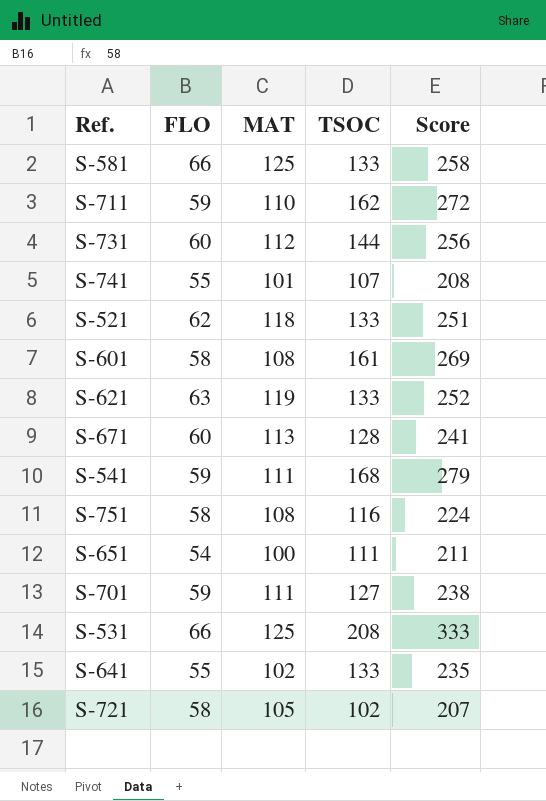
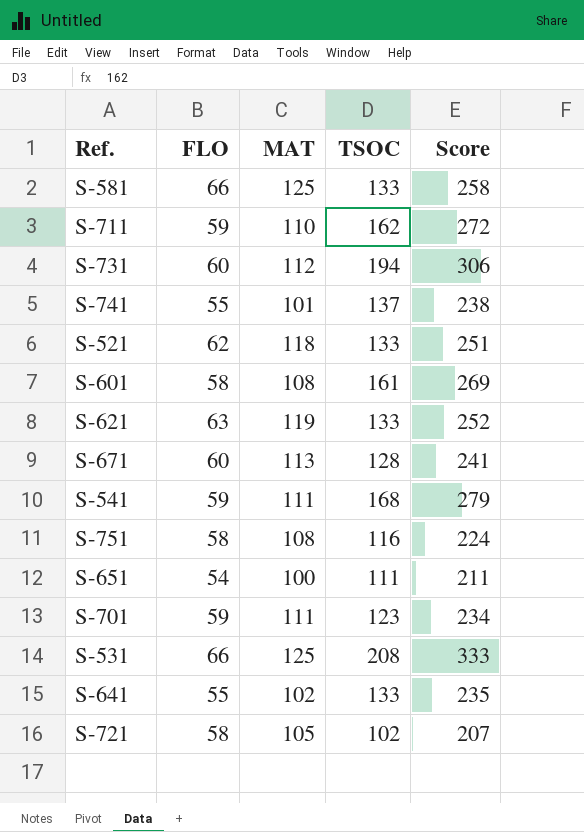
S-731 | TSOC: 144 -> 194
S-731 | Score: 256 -> 306
S-741 | TSOC: 107 -> 137
S-741 | Score: 208 -> 238
S-701 | TSOC: 127 -> 123
S-701 | Score: 238 -> 234

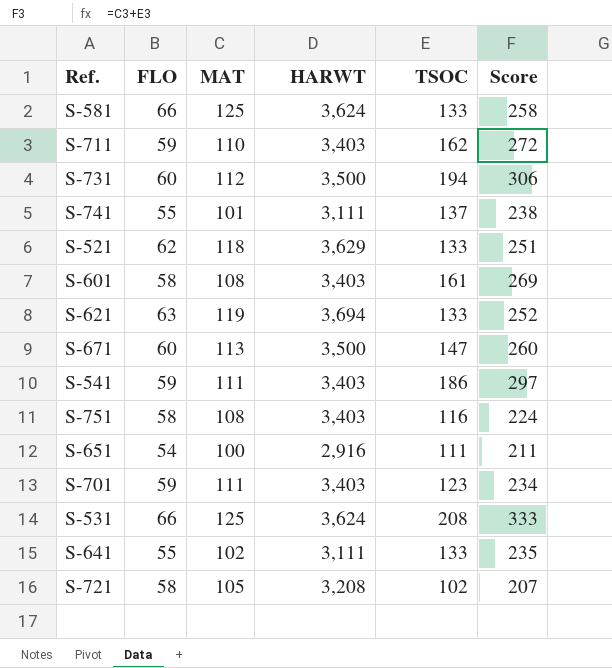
column HARWT | position: none -> 4
S-671 | TSOC: 128 -> 147
S-671 | Score: 241 -> 260
S-541 | TSOC: 168 -> 186
S-541 | Score: 279 -> 297

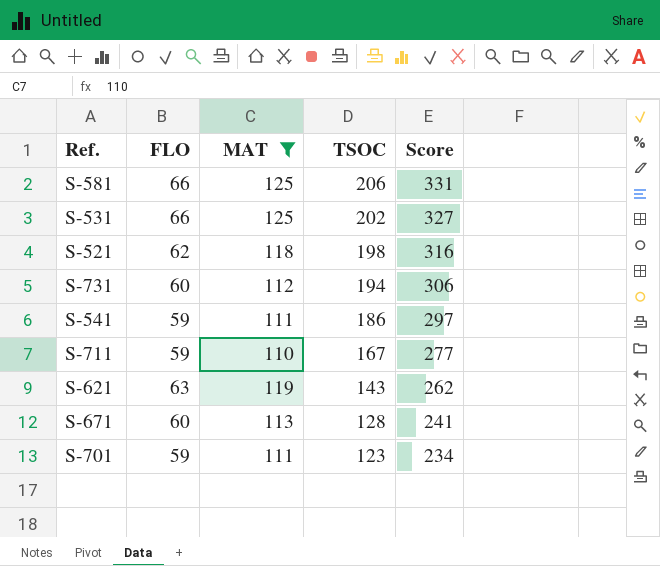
filter: none -> MAT >= 110
row order: none -> TSOC descending
column HARWT | position: 4 -> none
S-581 | TSOC: 133 -> 206
S-581 | Score: 258 -> 331
S-531 | TSOC: 208 -> 202
S-531 | Score: 333 -> 327
S-521 | TSOC: 133 -> 198
S-521 | Score: 251 -> 316
S-711 | TSOC: 162 -> 167
S-711 | Score: 272 -> 277
S-621 | TSOC: 133 -> 143
S-621 | Score: 252 -> 262
S-671 | TSOC: 147 -> 128
S-671 | Score: 260 -> 241

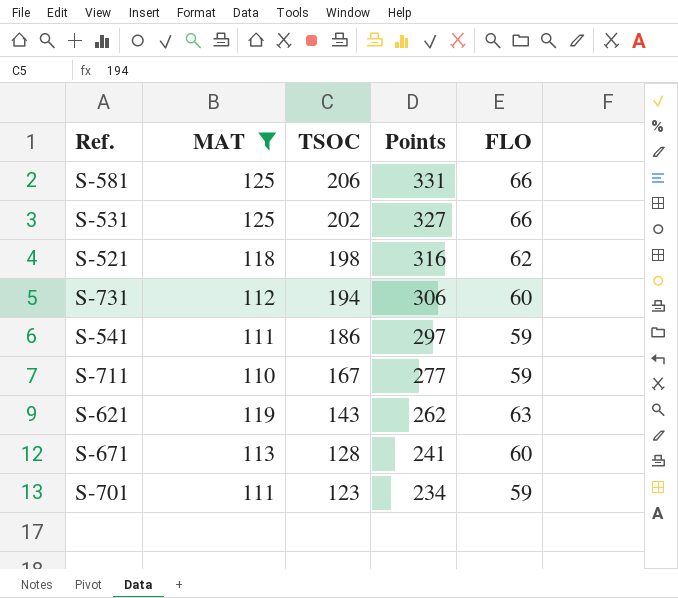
column name: Score -> Points
column FLO | position: 2 -> 5

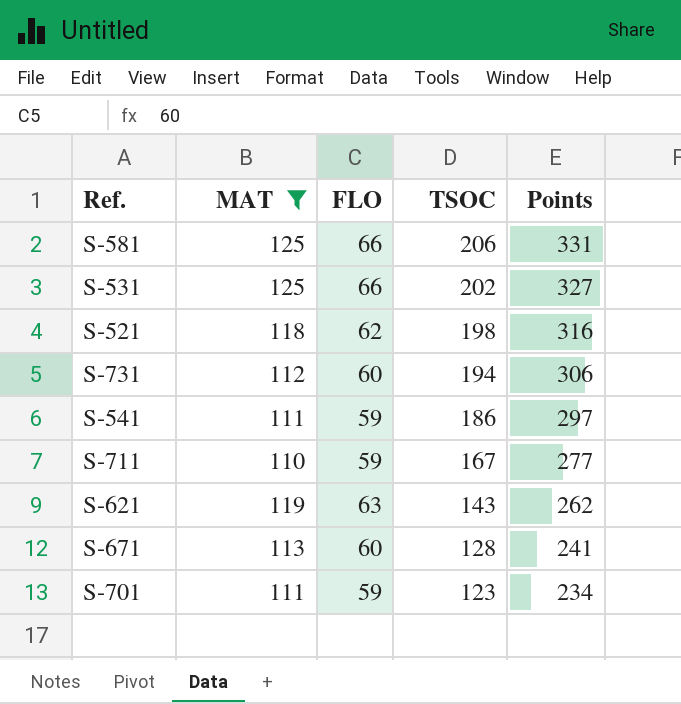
column FLO | position: 5 -> 3

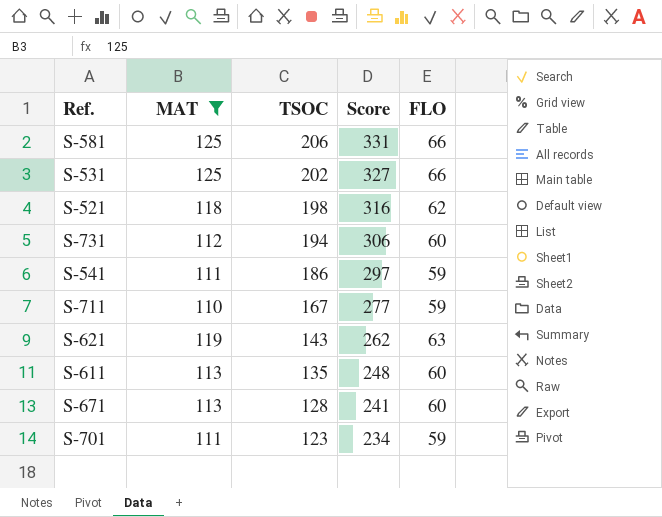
column name: Points -> Score
column FLO | position: 3 -> 5
row S-611: none -> 113 | 135 | 248 | 60

